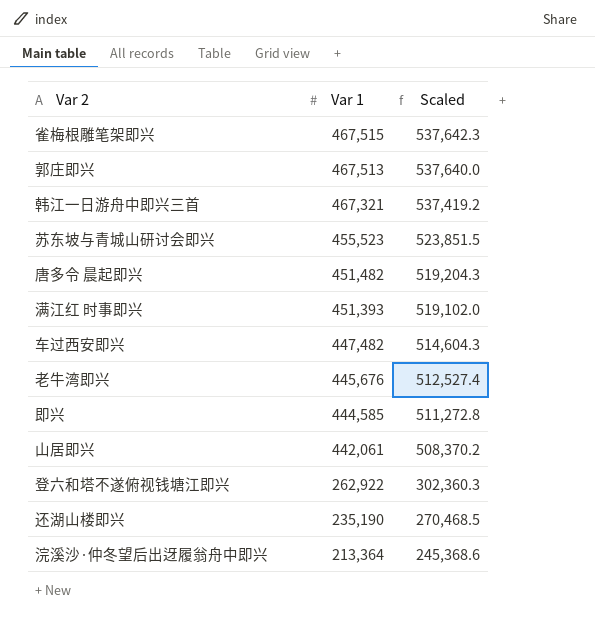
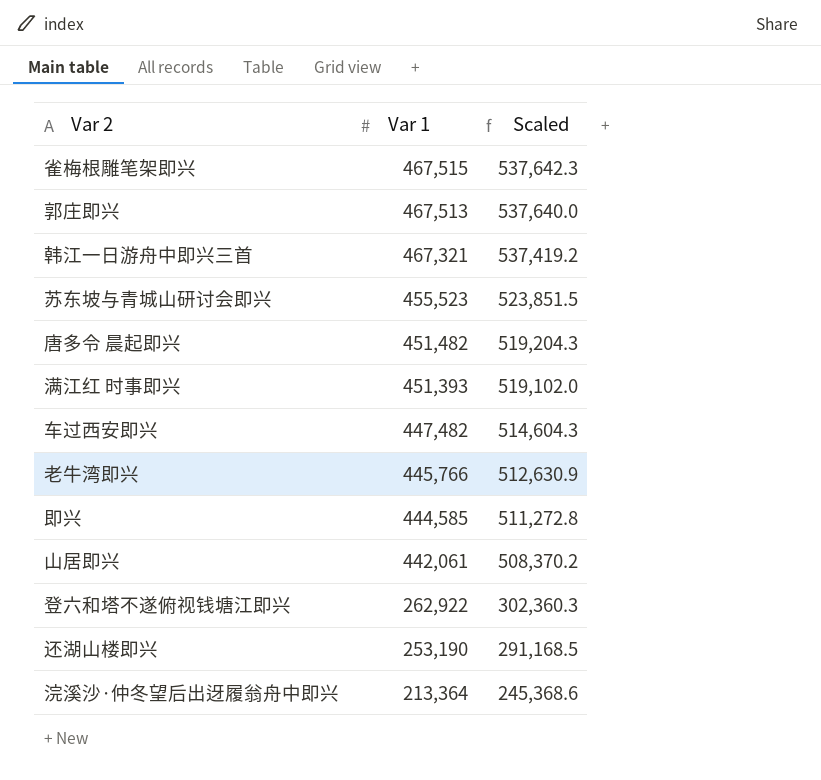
老牛湾即兴 | Var 1: 445,676 -> 445,766
老牛湾即兴 | Scaled: 512,527.4 -> 512,630.9
还湖山楼即兴 | Var 1: 235,190 -> 253,190
还湖山楼即兴 | Scaled: 270,468.5 -> 291,168.5

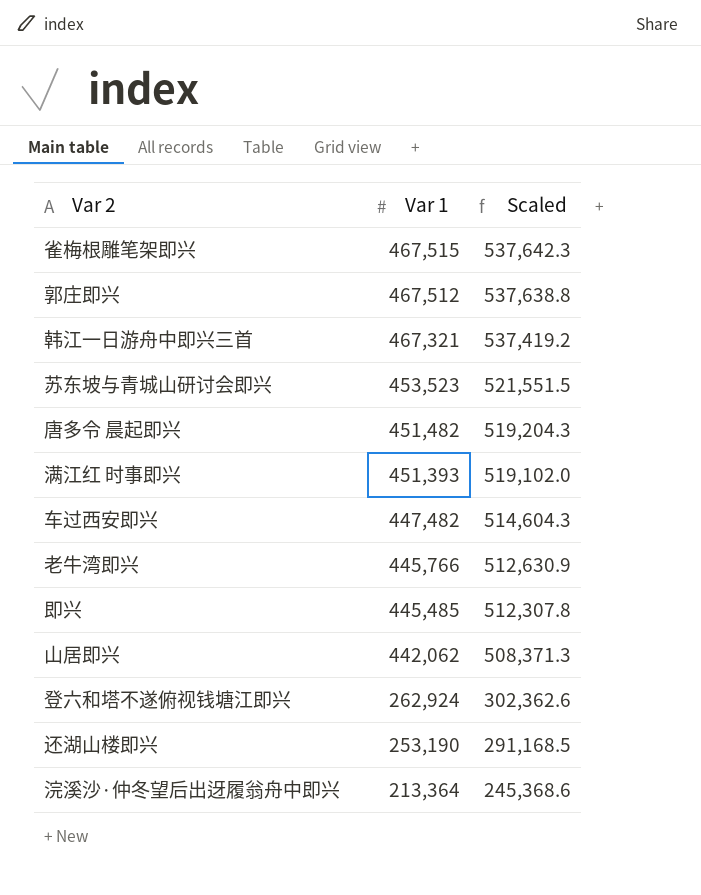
郭庄即兴 | Var 1: 467,513 -> 467,512
郭庄即兴 | Scaled: 537,640.0 -> 537,638.8
苏东坡与青城山研讨会即兴 | Var 1: 455,523 -> 453,523
苏东坡与青城山研讨会即兴 | Scaled: 523,851.5 -> 521,551.5
即兴 | Var 1: 444,585 -> 445,485
即兴 | Scaled: 511,272.8 -> 512,307.8
山居即兴 | Var 1: 442,061 -> 442,062
山居即兴 | Scaled: 508,370.2 -> 508,371.3
登六和塔不遂俯视钱塘江即兴 | Var 1: 262,922 -> 262,924
登六和塔不遂俯视钱塘江即兴 | Scaled: 302,360.3 -> 302,362.6

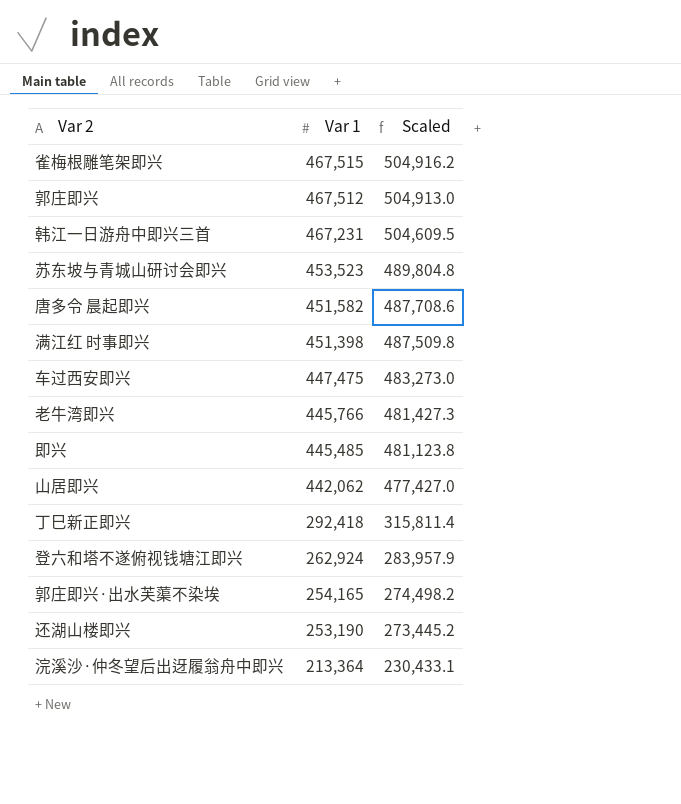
column Scaled | formula: [Var 1] * 1.15 -> [Var 1] * 1.08
韩江一日游舟中即兴三首 | Var 1: 467,321 -> 467,231
唐多令 晨起即兴 | Var 1: 451,482 -> 451,582
满江红 时事即兴 | Var 1: 451,393 -> 451,398
车过西安即兴 | Var 1: 447,482 -> 447,475
row 丁巳新正即兴: none -> 292,418 | 315,811.4
row 郭庄即兴·出水芙蕖不染埃: none -> 254,165 | 274,498.2

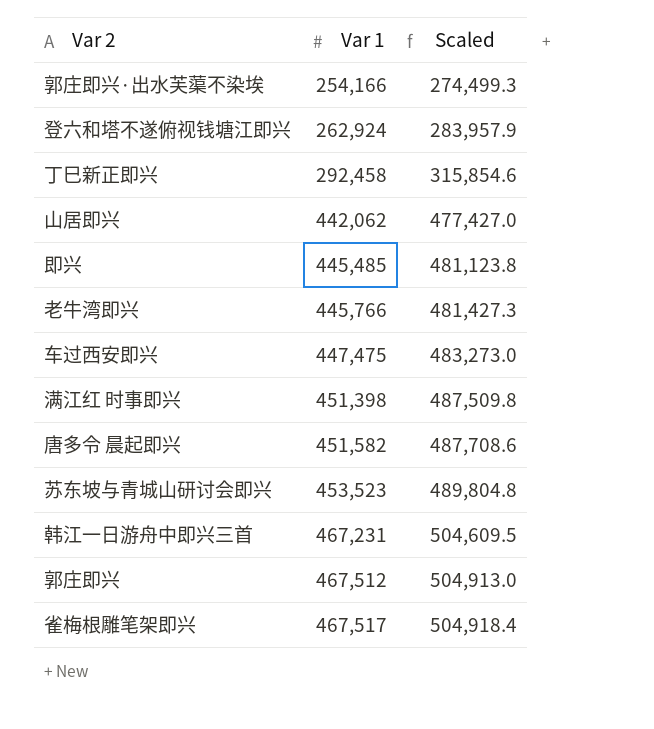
row order: Var 1 descending -> Var 1 ascending
row 还湖山楼即兴: 253,190 | 273,445.2 -> none
row 浣溪沙·仲冬望后出迓履翁舟中即兴: 213,364 | 230,433.1 -> none
郭庄即兴·出水芙蕖不染埃 | Var 1: 254,165 -> 254,166
郭庄即兴·出水芙蕖不染埃 | Scaled: 274,498.2 -> 274,499.3
丁巳新正即兴 | Var 1: 292,418 -> 292,458
丁巳新正即兴 | Scaled: 315,811.4 -> 315,854.6
雀梅根雕笔架即兴 | Var 1: 467,515 -> 467,517
雀梅根雕笔架即兴 | Scaled: 504,916.2 -> 504,918.4

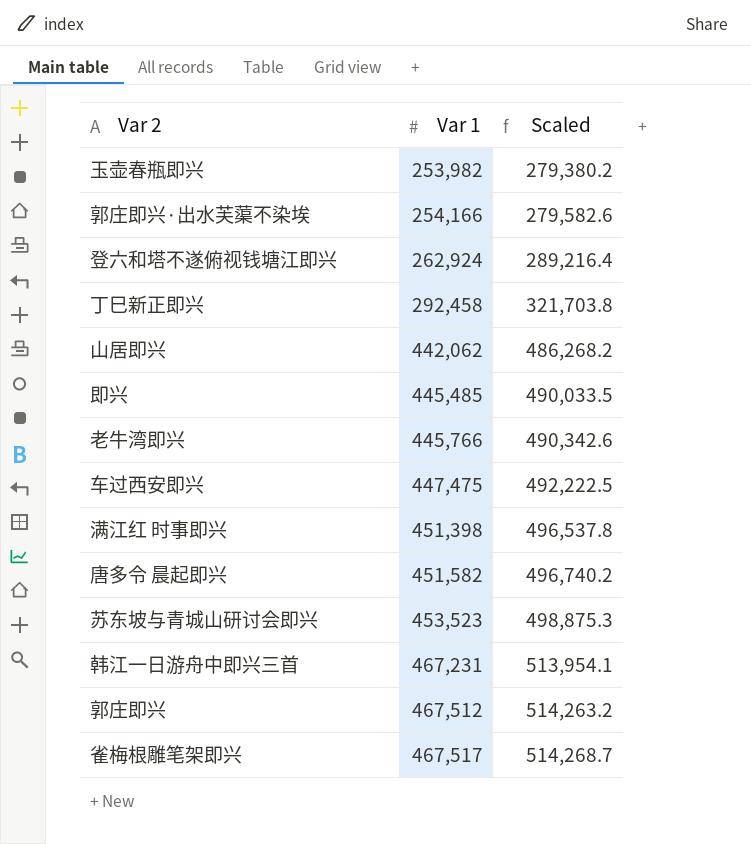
column Scaled | formula: [Var 1] * 1.08 -> [Var 1] * 1.1
row 玉壶春瓶即兴: none -> 253,982 | 279,380.2

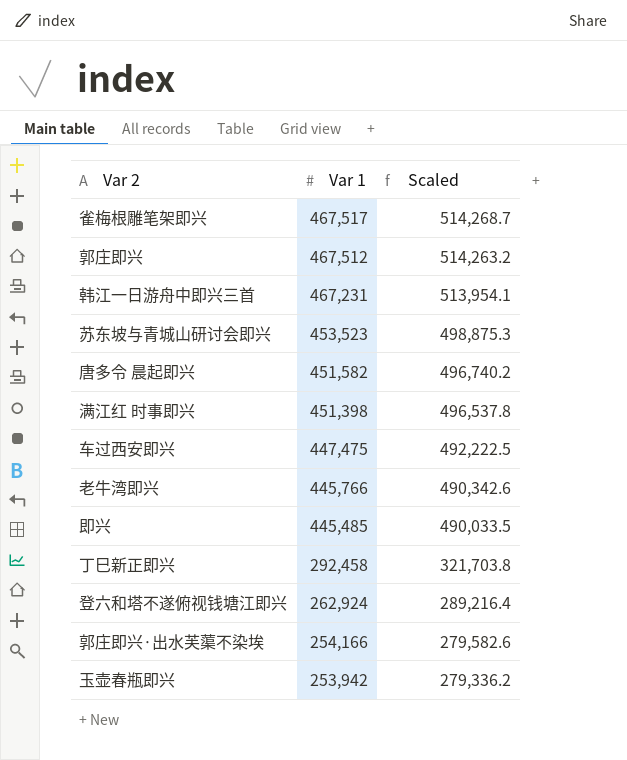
row order: Var 1 ascending -> Var 1 descending
row 山居即兴: 442,062 | 486,268.2 -> none
玉壶春瓶即兴 | Var 1: 253,982 -> 253,942
玉壶春瓶即兴 | Scaled: 279,380.2 -> 279,336.2

